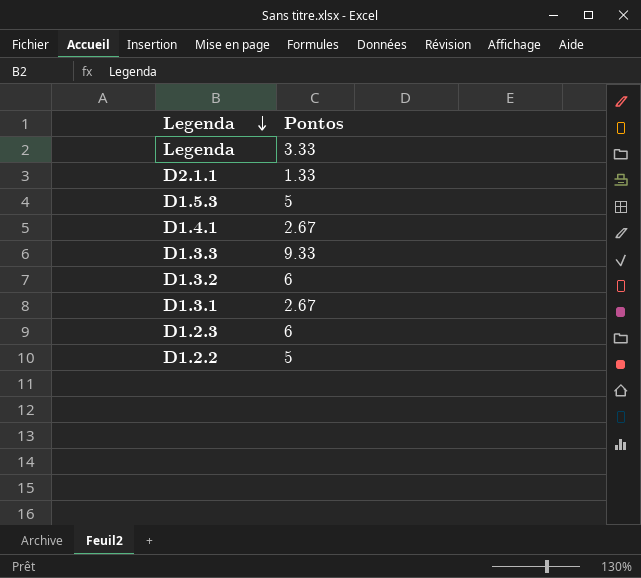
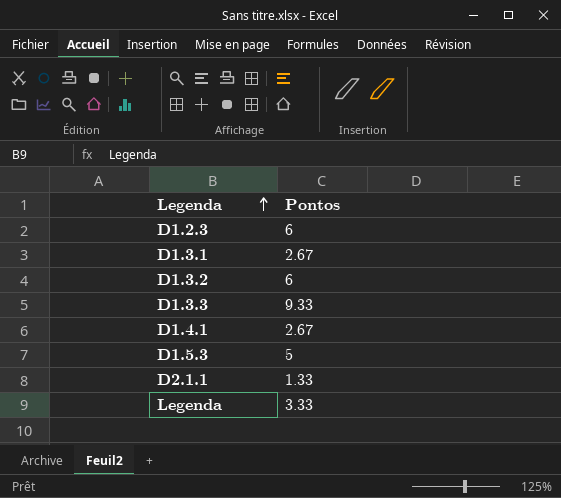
row order: Legenda descending -> Legenda ascending
row D1.2.2: 5 -> none

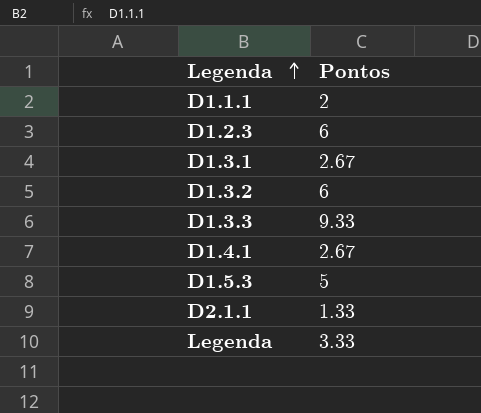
row D1.1.1: none -> 2

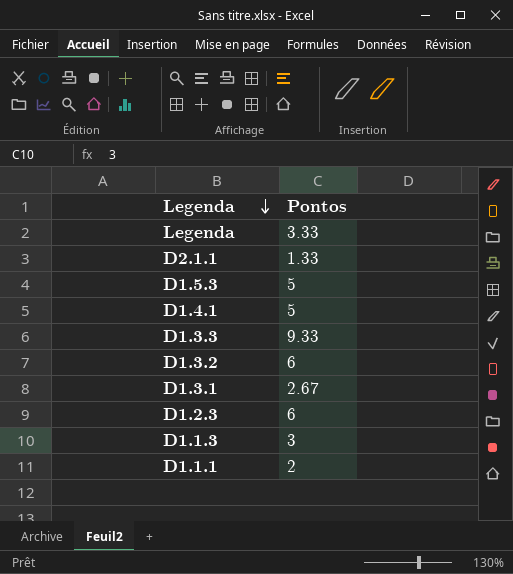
row order: Legenda ascending -> Legenda descending
D1.4.1 | Pontos: 2.67 -> 5
row D1.1.3: none -> 3

